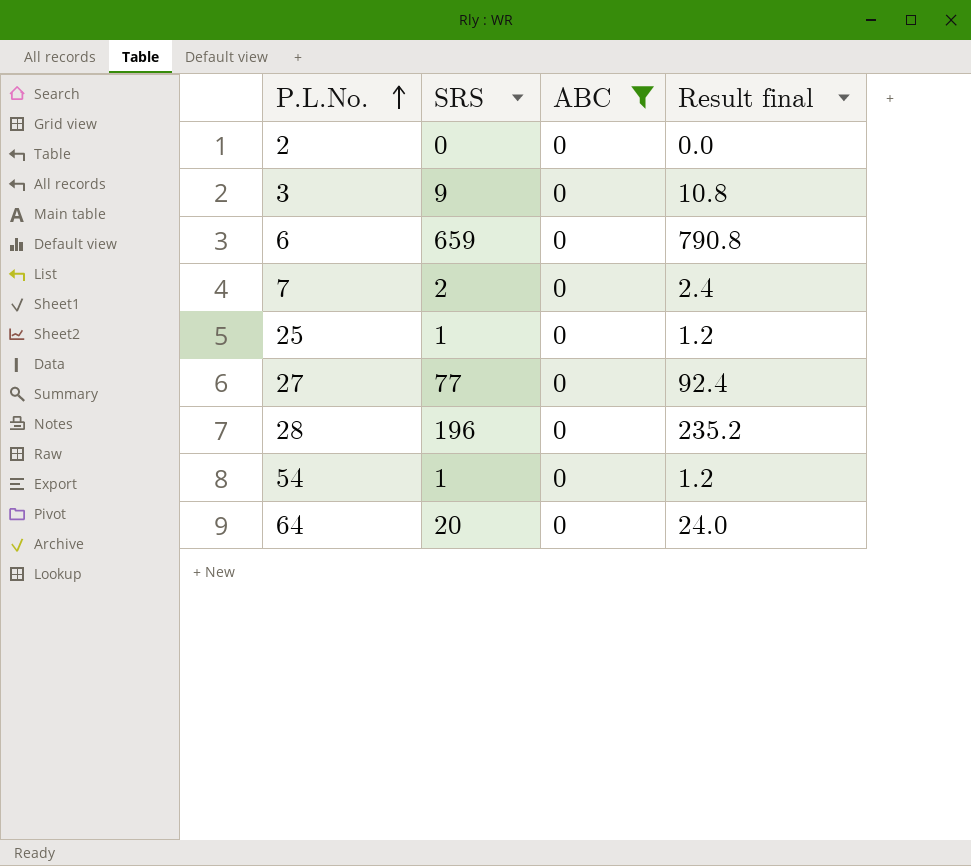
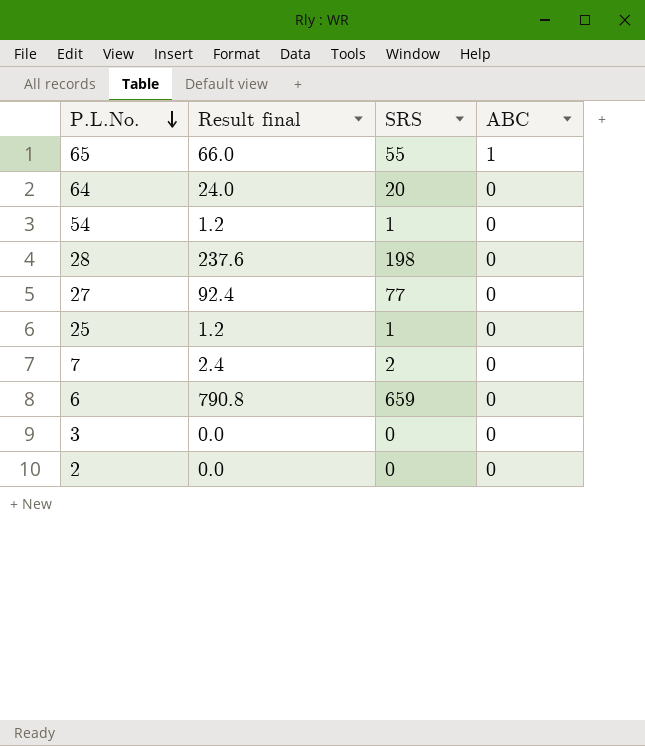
filter: ABC = 0 -> none
row order: P.L.No. ascending -> P.L.No. descending
column Result final | position: 4 -> 2
28 | Result final: 235.2 -> 237.6
28 | SRS: 196 -> 198
3 | Result final: 10.8 -> 0.0
3 | SRS: 9 -> 0

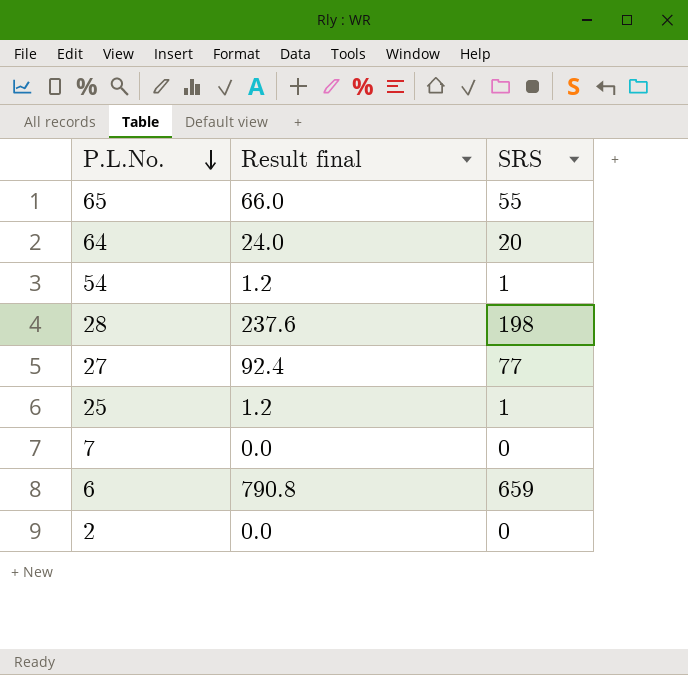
column ABC | position: 4 -> none
row 3: 0.0 | 0 | 0 -> none
7 | Result final: 2.4 -> 0.0
7 | SRS: 2 -> 0

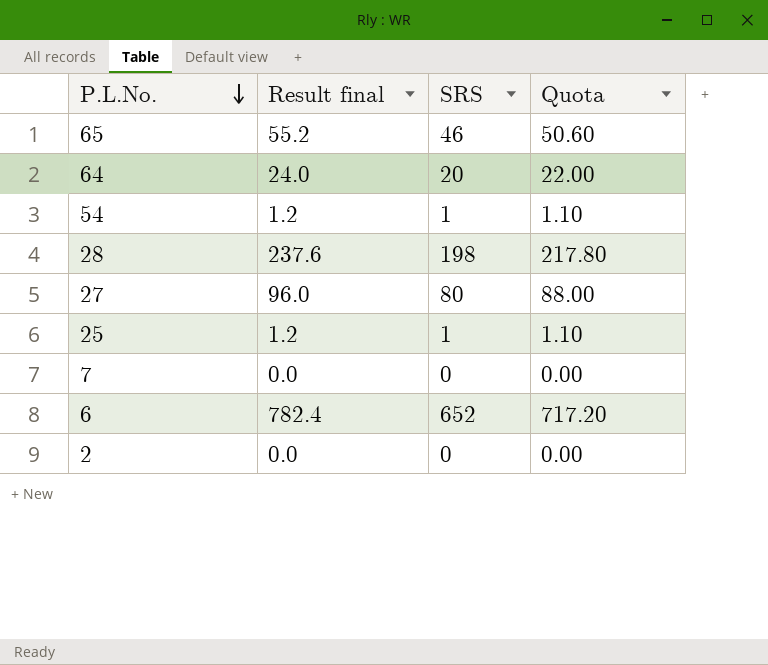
column Quota | formula: none -> [SRS] * 1.1
65 | Result final: 66.0 -> 55.2
65 | SRS: 55 -> 46
27 | Result final: 92.4 -> 96.0
27 | SRS: 77 -> 80
6 | Result final: 790.8 -> 782.4
6 | SRS: 659 -> 652

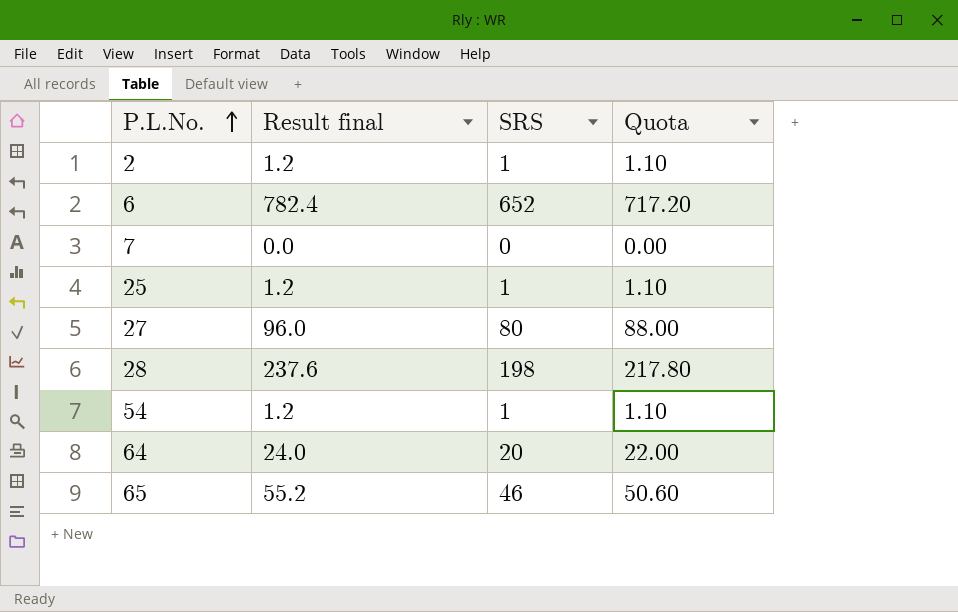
row order: P.L.No. descending -> P.L.No. ascending
2 | Result final: 0.0 -> 1.2
2 | SRS: 0 -> 1
2 | Quota: 0.00 -> 1.10

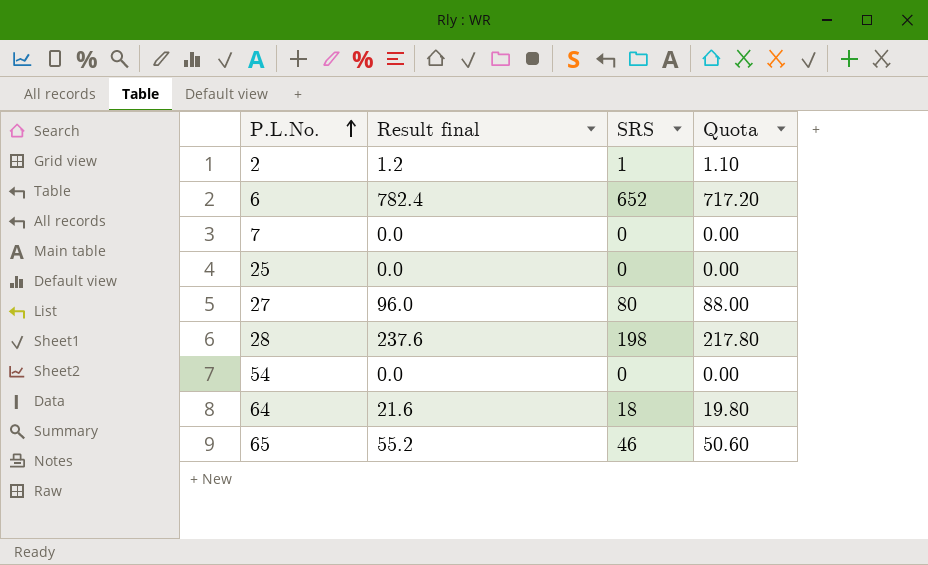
25 | Result final: 1.2 -> 0.0
25 | SRS: 1 -> 0
25 | Quota: 1.10 -> 0.00
54 | Result final: 1.2 -> 0.0
54 | SRS: 1 -> 0
54 | Quota: 1.10 -> 0.00
64 | Result final: 24.0 -> 21.6
64 | SRS: 20 -> 18
64 | Quota: 22.00 -> 19.80

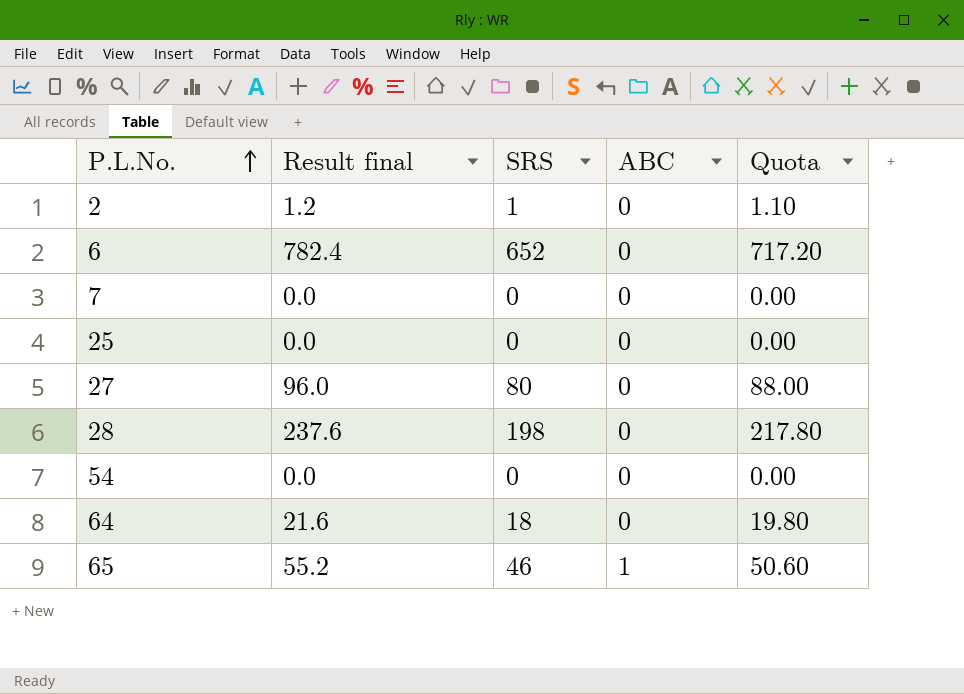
column ABC | position: none -> 4

